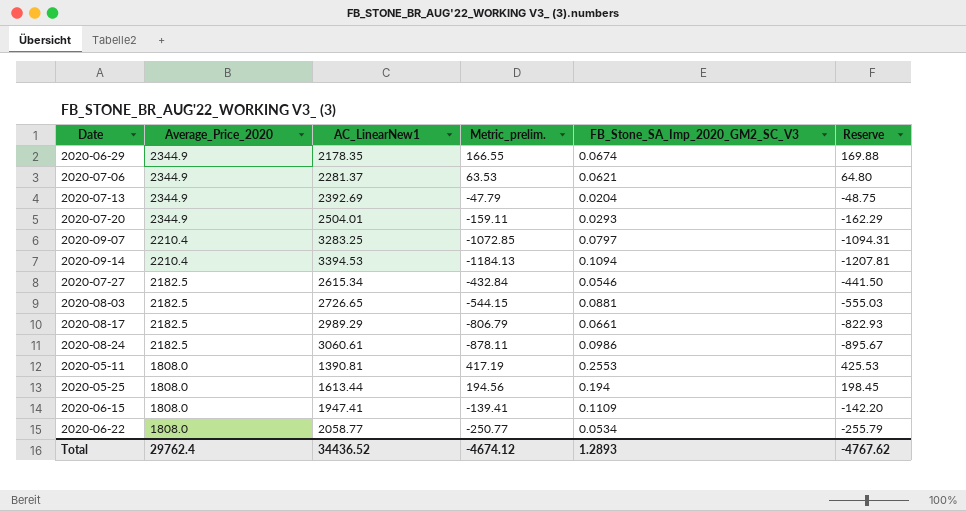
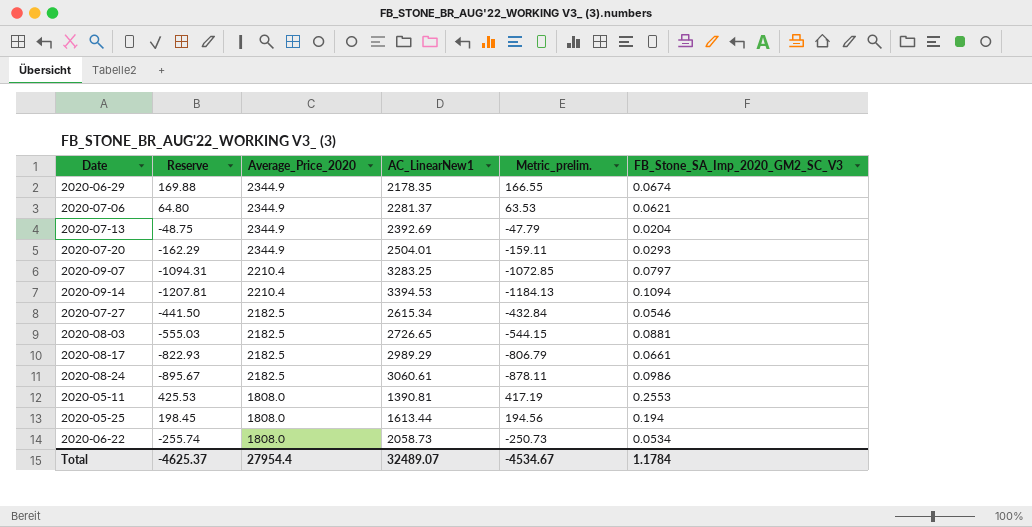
column Reserve | position: 6 -> 2
row 2020-06-15: 1808.0 | 1947.41 | -139.41 | 0.1109 | -142.20 -> none
2020-06-22 | Reserve: -255.79 -> -255.74
2020-06-22 | AC_LinearNew1: 2058.77 -> 2058.73
2020-06-22 | Metric_prelim.: -250.77 -> -250.73
Total | Reserve: -4767.62 -> -4625.37
Total | Average_Price_2020: 29762.4 -> 27954.4
Total | AC_LinearNew1: 34436.52 -> 32489.07
Total | Metric_prelim.: -4674.12 -> -4534.67
Total | FB_Stone_SA_Imp_2020_GM2_SC_V3: 1.2893 -> 1.1784

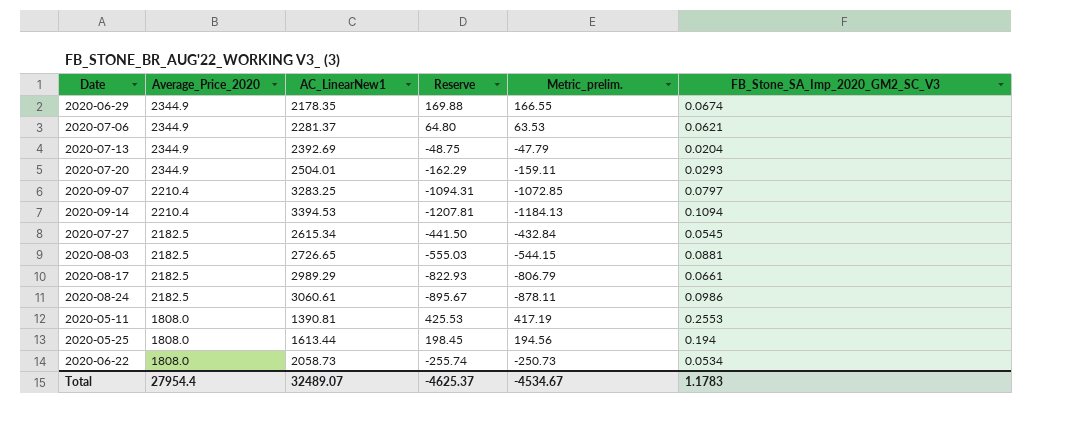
column Reserve | position: 2 -> 4
2020-07-27 | FB_Stone_SA_Imp_2020_GM2_SC_V3: 0.0546 -> 0.0545
Total | FB_Stone_SA_Imp_2020_GM2_SC_V3: 1.1784 -> 1.1783

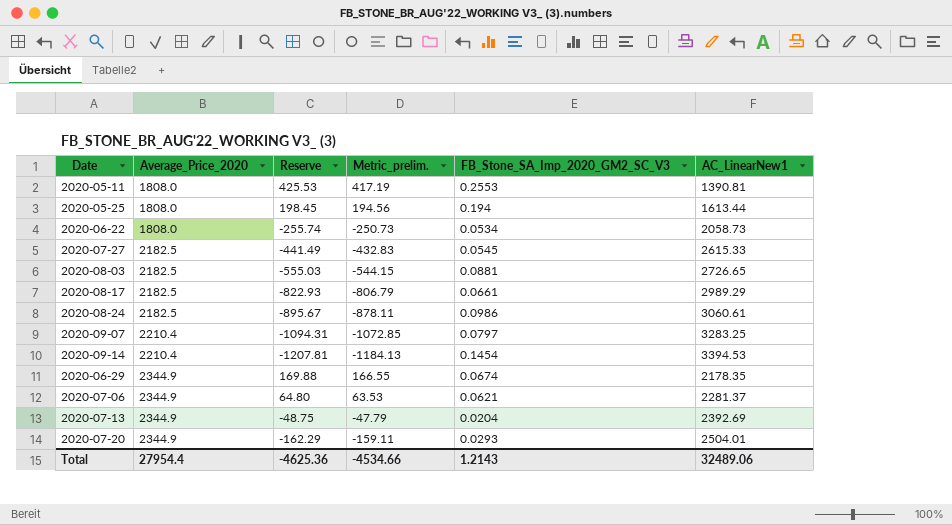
row order: Average_Price_2020 descending -> Average_Price_2020 ascending
column AC_LinearNew1 | position: 3 -> 6
2020-07-27 | Reserve: -441.50 -> -441.49
2020-07-27 | Metric_prelim.: -432.84 -> -432.83
2020-07-27 | AC_LinearNew1: 2615.34 -> 2615.33
2020-09-14 | FB_Stone_SA_Imp_2020_GM2_SC_V3: 0.1094 -> 0.1454
Total | Reserve: -4625.37 -> -4625.36
Total | Metric_prelim.: -4534.67 -> -4534.66
Total | FB_Stone_SA_Imp_2020_GM2_SC_V3: 1.1783 -> 1.2143
Total | AC_LinearNew1: 32489.07 -> 32489.06

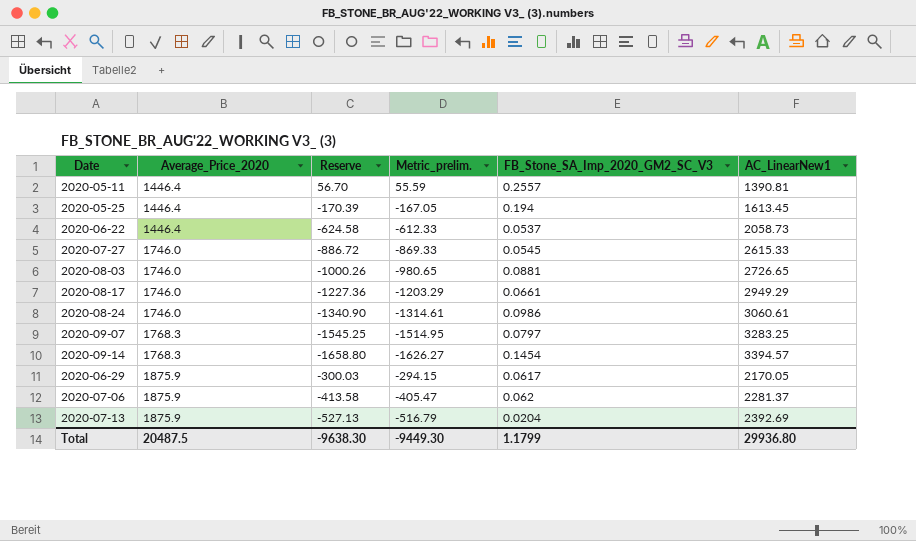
row 2020-07-20: 2344.9 | -162.29 | -159.11 | 0.0293 | 2504.01 -> none
2020-05-11 | Average_Price_2020: 1808.0 -> 1446.4
2020-05-11 | Reserve: 425.53 -> 56.70
2020-05-11 | Metric_prelim.: 417.19 -> 55.59
2020-05-11 | FB_Stone_SA_Imp_2020_GM2_SC_V3: 0.2553 -> 0.2557
2020-05-25 | Average_Price_2020: 1808.0 -> 1446.4
2020-05-25 | Reserve: 198.45 -> -170.39
2020-05-25 | Metric_prelim.: 194.56 -> -167.05
2020-05-25 | AC_LinearNew1: 1613.44 -> 1613.45
2020-06-22 | Average_Price_2020: 1808.0 -> 1446.4
2020-06-22 | Reserve: -255.74 -> -624.58
2020-06-22 | Metric_prelim.: -250.73 -> -612.33
2020-06-22 | FB_Stone_SA_Imp_2020_GM2_SC_V3: 0.0534 -> 0.0537
2020-07-27 | Average_Price_2020: 2182.5 -> 1746.0
2020-07-27 | Reserve: -441.49 -> -886.72
2020-07-27 | Metric_prelim.: -432.83 -> -869.33
2020-08-03 | Average_Price_2020: 2182.5 -> 1746.0
2020-08-03 | Reserve: -555.03 -> -1000.26
2020-08-03 | Metric_prelim.: -544.15 -> -980.65
2020-08-17 | Average_Price_2020: 2182.5 -> 1746.0
2020-08-17 | Reserve: -822.93 -> -1227.36
2020-08-17 | Metric_prelim.: -806.79 -> -1203.29
2020-08-17 | AC_LinearNew1: 2989.29 -> 2949.29
2020-08-24 | Average_Price_2020: 2182.5 -> 1746.0
2020-08-24 | Reserve: -895.67 -> -1340.90
2020-08-24 | Metric_prelim.: -878.11 -> -1314.61
2020-09-07 | Average_Price_2020: 2210.4 -> 1768.3
2020-09-07 | Reserve: -1094.31 -> -1545.25
2020-09-07 | Metric_prelim.: -1072.85 -> -1514.95
2020-09-14 | Average_Price_2020: 2210.4 -> 1768.3
2020-09-14 | Reserve: -1207.81 -> -1658.80
2020-09-14 | Metric_prelim.: -1184.13 -> -1626.27
2020-09-14 | AC_LinearNew1: 3394.53 -> 3394.57
2020-06-29 | Average_Price_2020: 2344.9 -> 1875.9
2020-06-29 | Reserve: 169.88 -> -300.03
2020-06-29 | Metric_prelim.: 166.55 -> -294.15
2020-06-29 | FB_Stone_SA_Imp_2020_GM2_SC_V3: 0.0674 -> 0.0617
2020-06-29 | AC_LinearNew1: 2178.35 -> 2170.05
2020-07-06 | Average_Price_2020: 2344.9 -> 1875.9
2020-07-06 | Reserve: 64.80 -> -413.58
2020-07-06 | Metric_prelim.: 63.53 -> -405.47
2020-07-06 | FB_Stone_SA_Imp_2020_GM2_SC_V3: 0.0621 -> 0.062
2020-07-13 | Average_Price_2020: 2344.9 -> 1875.9
2020-07-13 | Reserve: -48.75 -> -527.13
2020-07-13 | Metric_prelim.: -47.79 -> -516.79
Total | Average_Price_2020: 27954.4 -> 20487.5
Total | Reserve: -4625.36 -> -9638.30
Total | Metric_prelim.: -4534.66 -> -9449.30
Total | FB_Stone_SA_Imp_2020_GM2_SC_V3: 1.2143 -> 1.1799
Total | AC_LinearNew1: 32489.06 -> 29936.80

